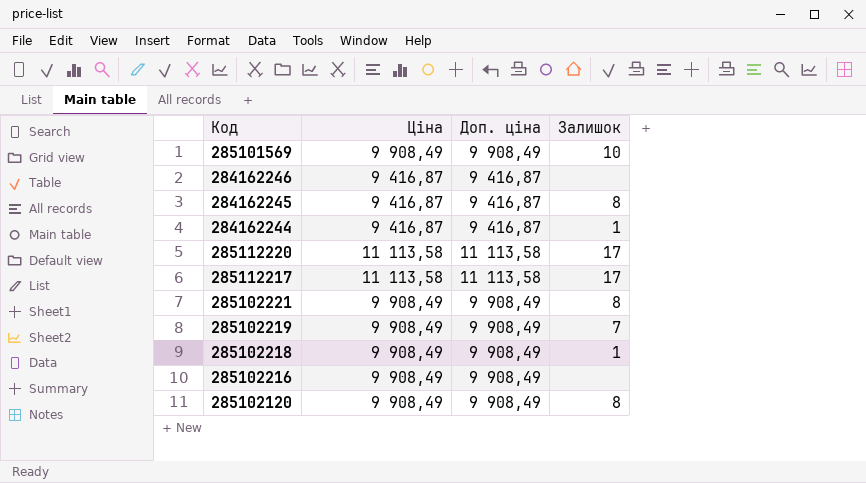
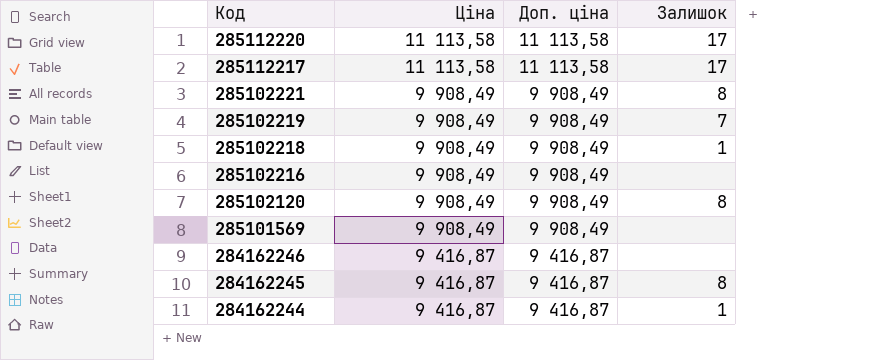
row order: none -> Код descending
285101569 | Залишок: 10 -> none

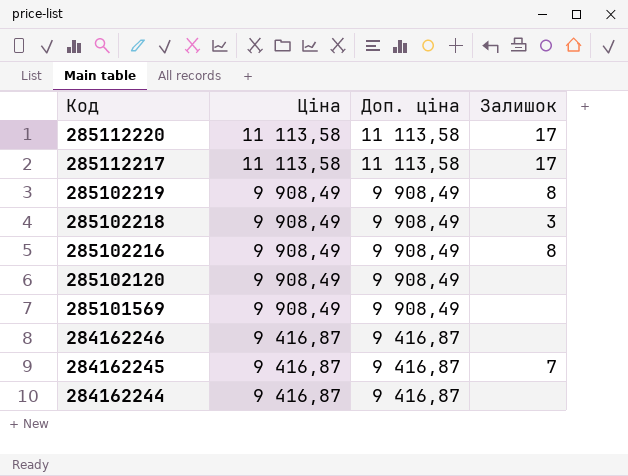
row 285102221: 9 908,49 | 9 908,49 | 8 -> none
285102219 | Залишок: 7 -> 8
285102218 | Залишок: 1 -> 3
285102216 | Залишок: none -> 8
285102120 | Залишок: 8 -> none
284162245 | Залишок: 8 -> 7
284162244 | Залишок: 1 -> none

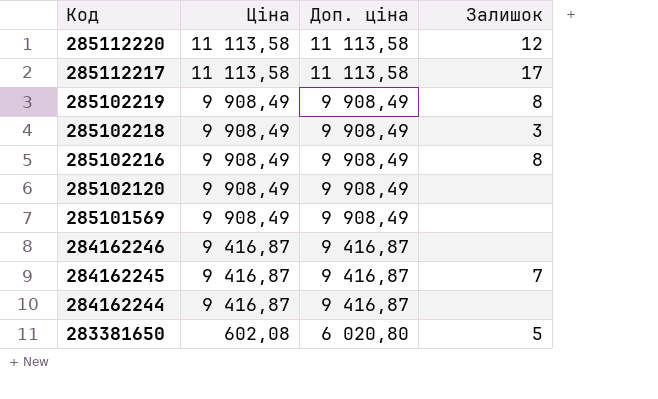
285112220 | Залишок: 17 -> 12
row 283381650: none -> 602,08 | 6 020,80 | 5

